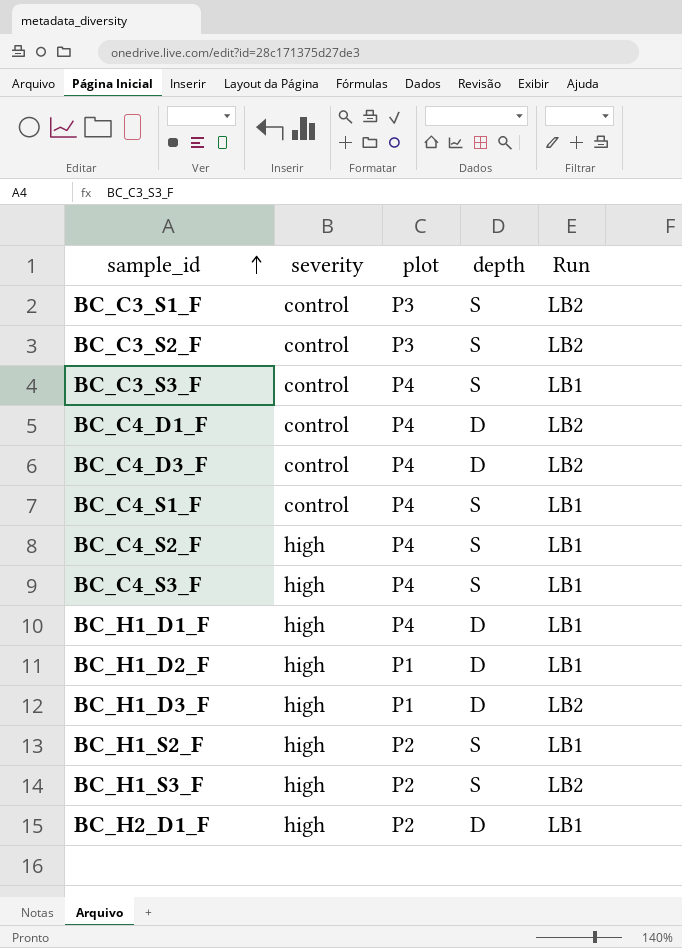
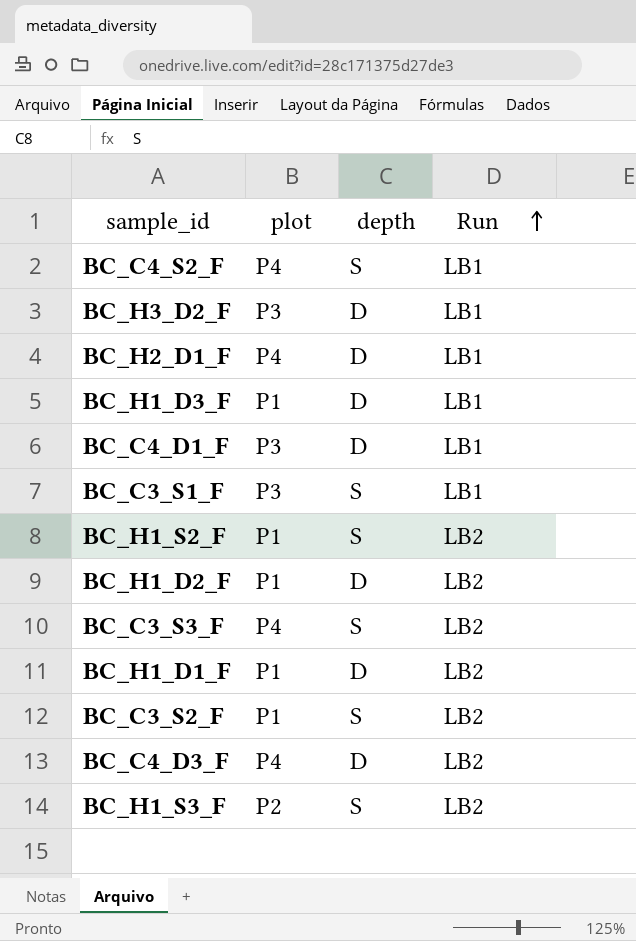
row order: sample_id ascending -> Run ascending
column severity | position: 2 -> none
row BC_C4_S1_F: control | P4 | S | LB1 -> none
row BC_C4_S3_F: high | P4 | S | LB1 -> none
row BC_H3_D2_F: none -> P3 | D | LB1
BC_H2_D1_F | plot: P2 -> P4
BC_H1_D3_F | Run: LB2 -> LB1
BC_C4_D1_F | plot: P4 -> P3
BC_C4_D1_F | Run: LB2 -> LB1
BC_C3_S1_F | Run: LB2 -> LB1
BC_H1_S2_F | plot: P2 -> P1
BC_H1_S2_F | Run: LB1 -> LB2
BC_H1_D2_F | Run: LB1 -> LB2
BC_C3_S3_F | Run: LB1 -> LB2
BC_H1_D1_F | plot: P4 -> P1
BC_H1_D1_F | Run: LB1 -> LB2
BC_C3_S2_F | plot: P3 -> P1

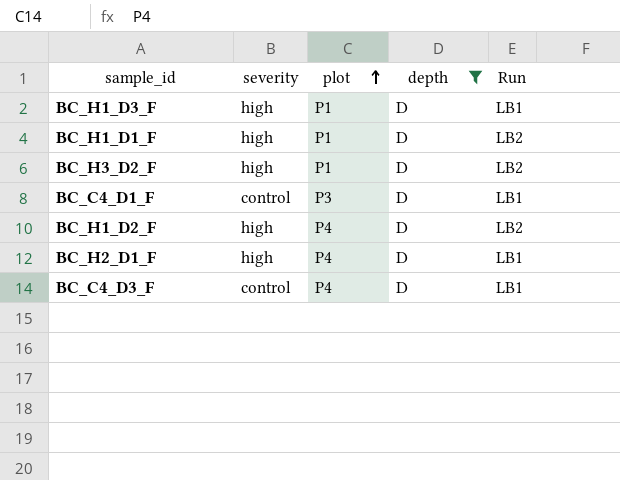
filter: none -> depth = D
row order: Run ascending -> plot ascending
column severity | position: none -> 2
BC_H3_D2_F | plot: P3 -> P1
BC_H3_D2_F | Run: LB1 -> LB2
BC_H1_D2_F | plot: P1 -> P4
BC_C4_D3_F | Run: LB2 -> LB1

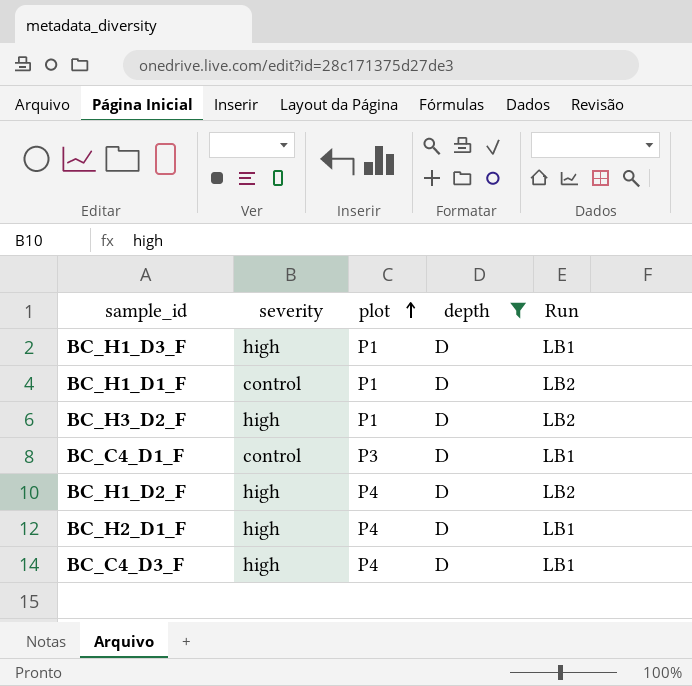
BC_H1_D1_F | severity: high -> control
BC_C4_D3_F | severity: control -> high

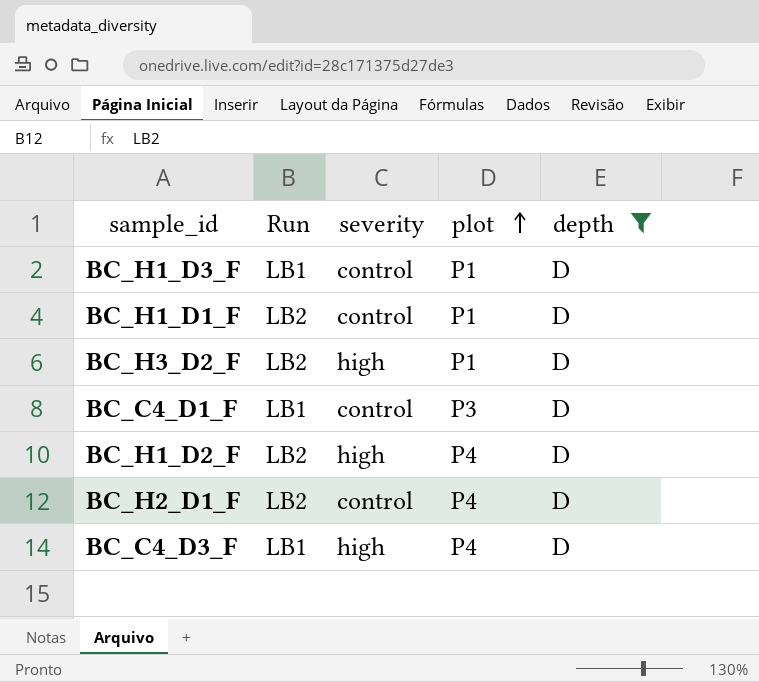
column Run | position: 5 -> 2
BC_H1_D3_F | severity: high -> control
BC_H2_D1_F | Run: LB1 -> LB2
BC_H2_D1_F | severity: high -> control

